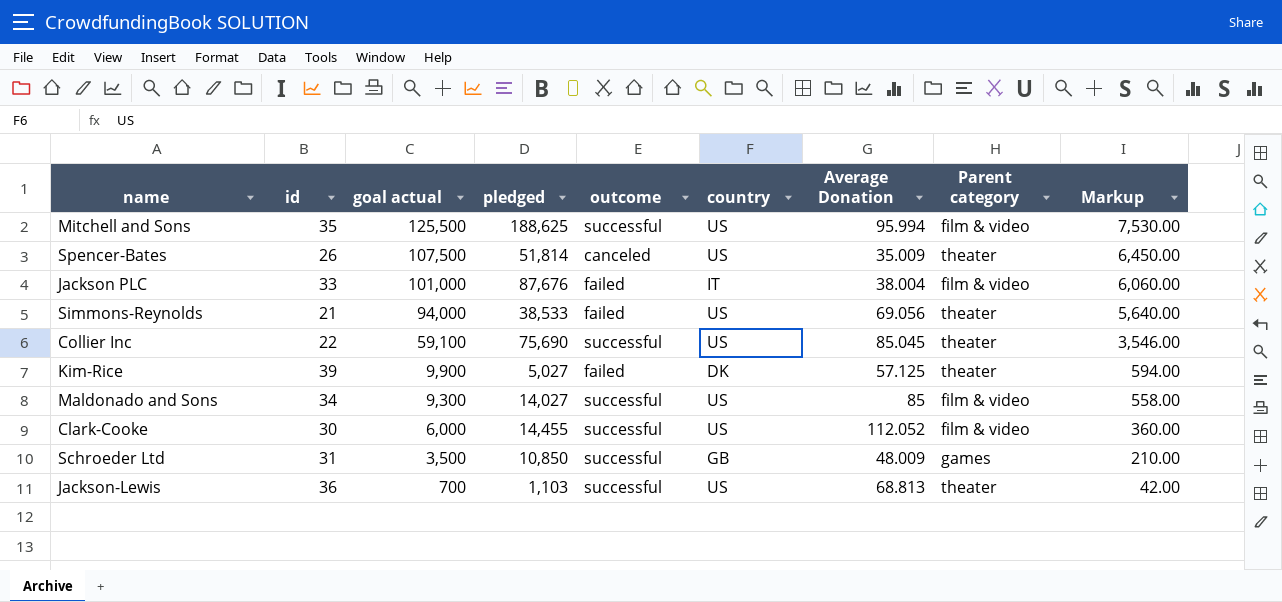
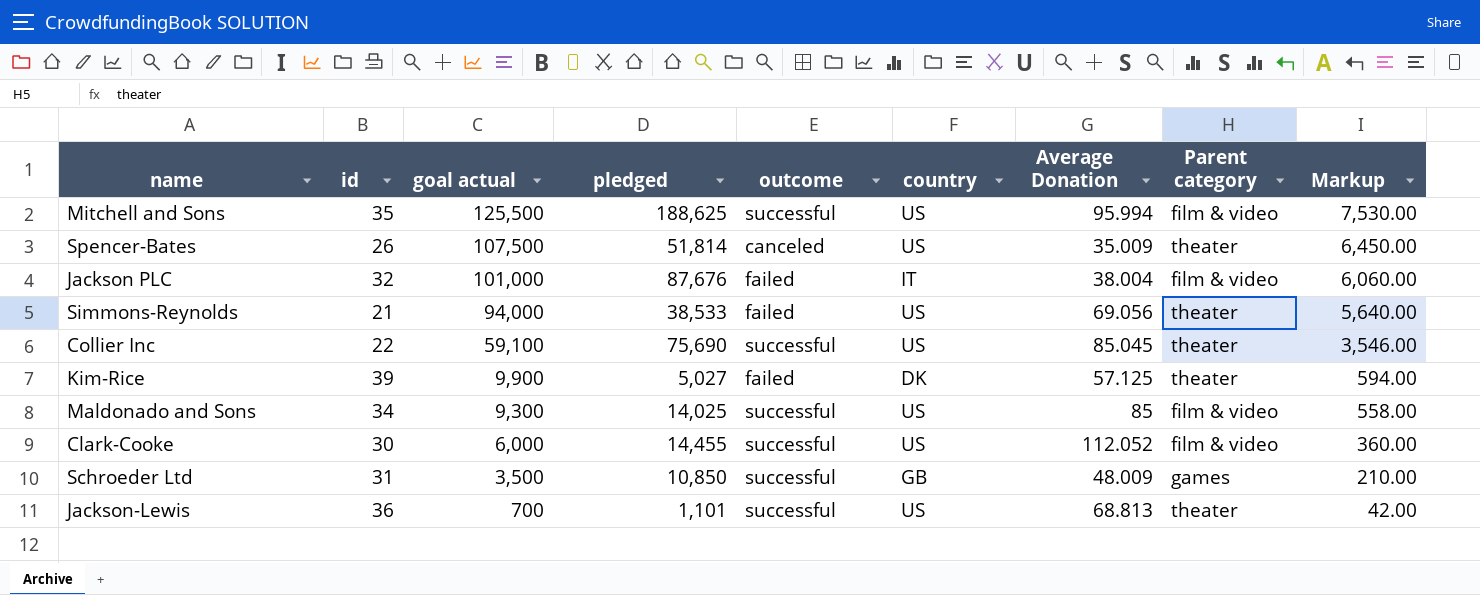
Jackson PLC | id: 33 -> 32
Maldonado and Sons | pledged: 14,027 -> 14,025
Jackson-Lewis | pledged: 1,103 -> 1,101

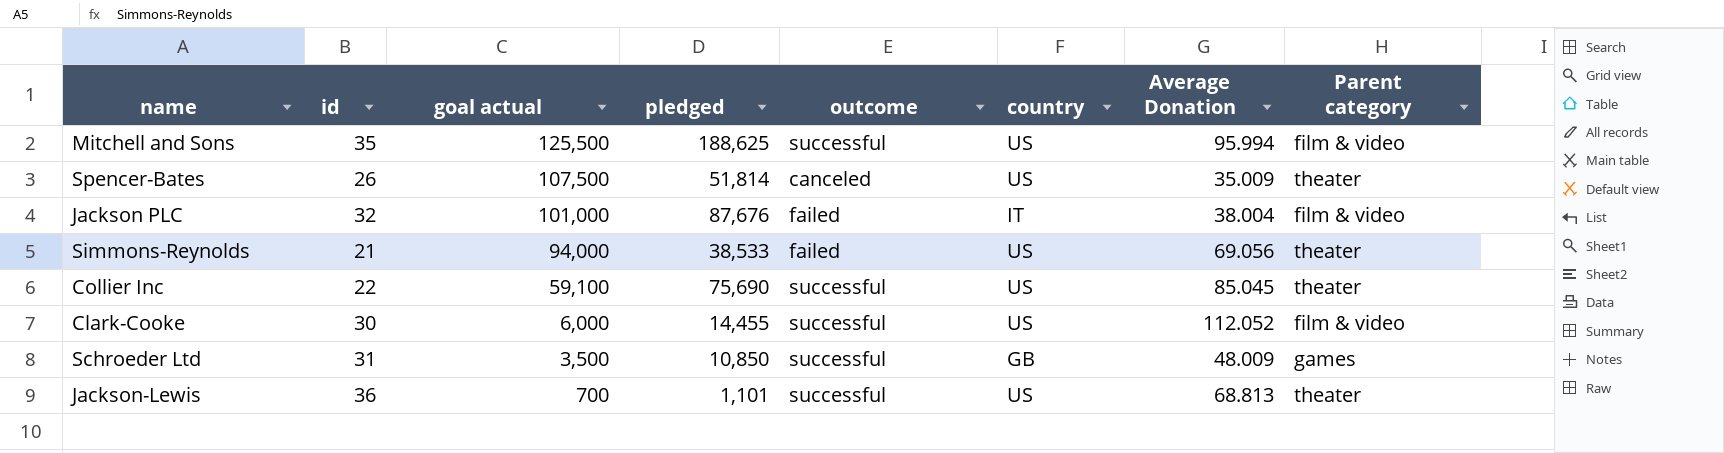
column Markup | formula: [goal actual] * 0.06 -> none
row Kim-Rice: 39 | 9,900 | 5,027 | failed | DK | 57.125 | theater | 594.00 -> none
row Maldonado and Sons: 34 | 9,300 | 14,025 | successful | US | 85 | film & video | 558.00 -> none

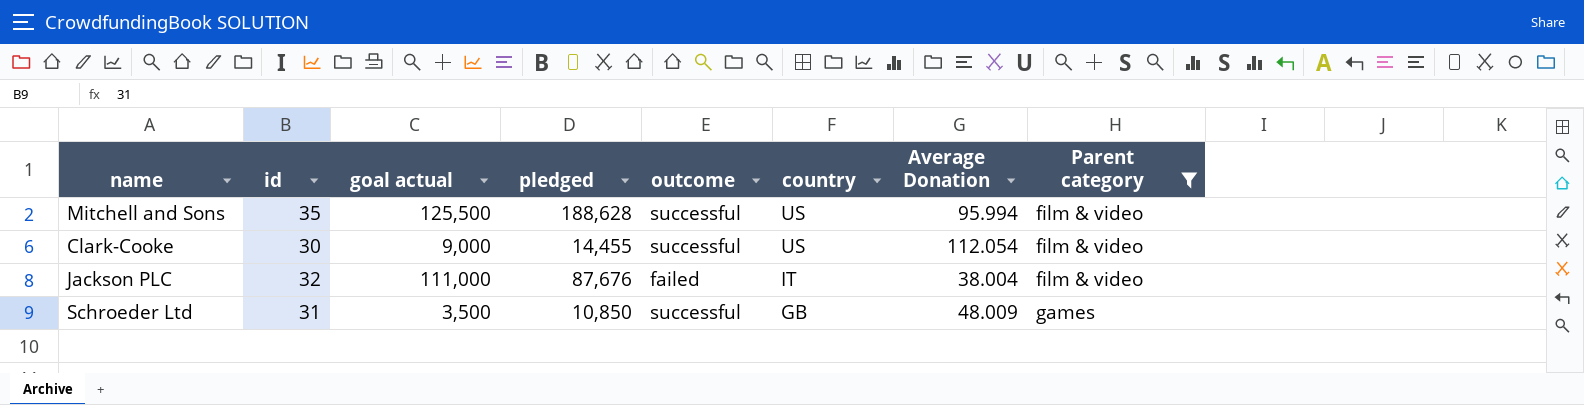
filter: none -> Parent category != theater
row order: goal actual descending -> country descending
Mitchell and Sons | pledged: 188,625 -> 188,628
Clark-Cooke | goal actual: 6,000 -> 9,000
Clark-Cooke | Average Donation: 112.052 -> 112.054
Jackson PLC | goal actual: 101,000 -> 111,000

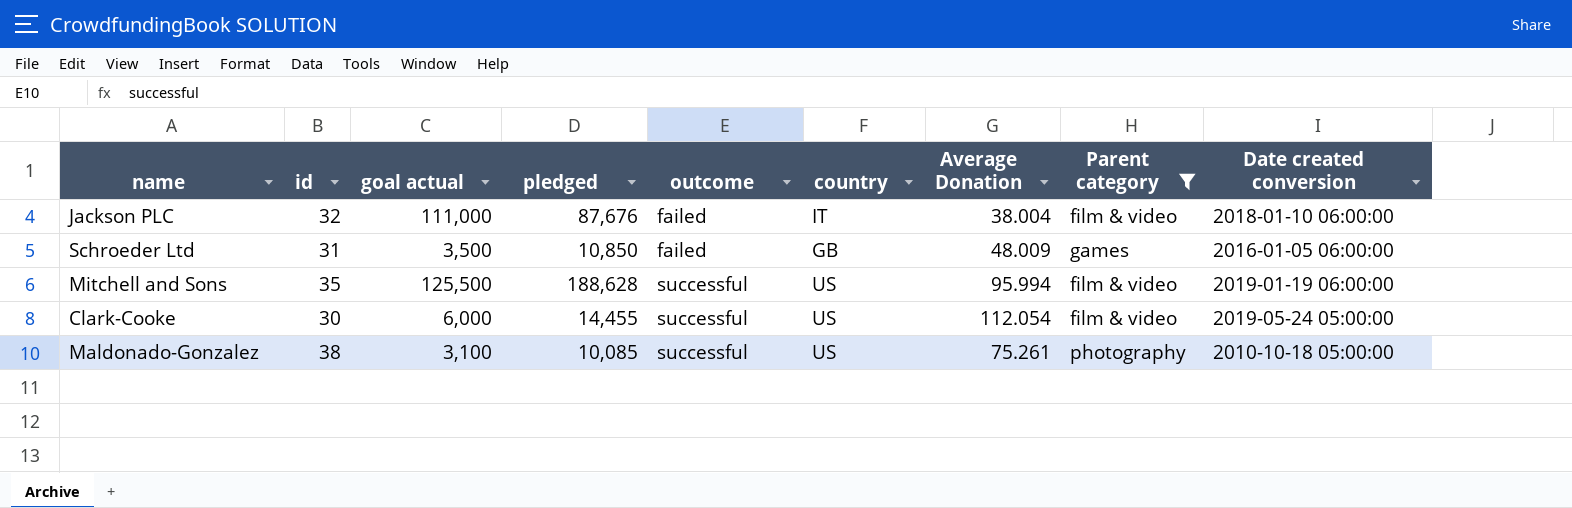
row order: country descending -> outcome ascending
column Date created conversion | position: none -> 9
Schroeder Ltd | outcome: successful -> failed
Clark-Cooke | goal actual: 9,000 -> 6,000
row Maldonado-Gonzalez: none -> 38 | 3,100 | 10,085 | successful | US | 75.261 | photography | 2010-10-18 05:00:00

